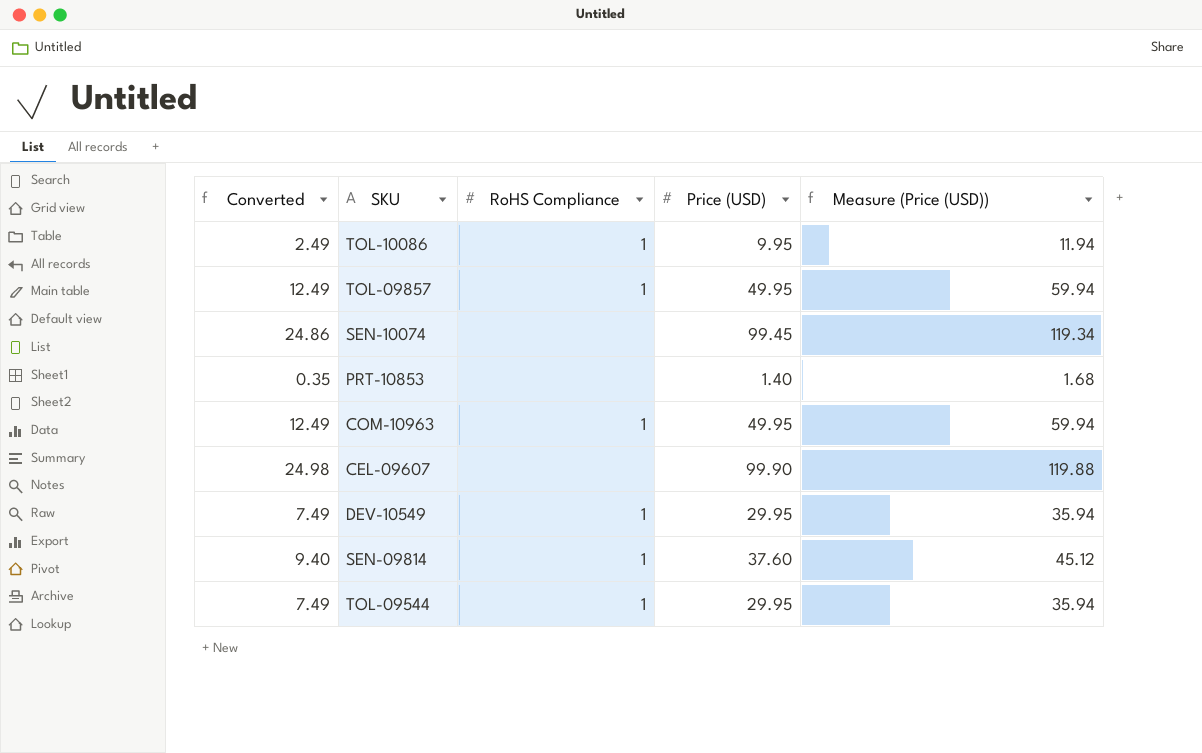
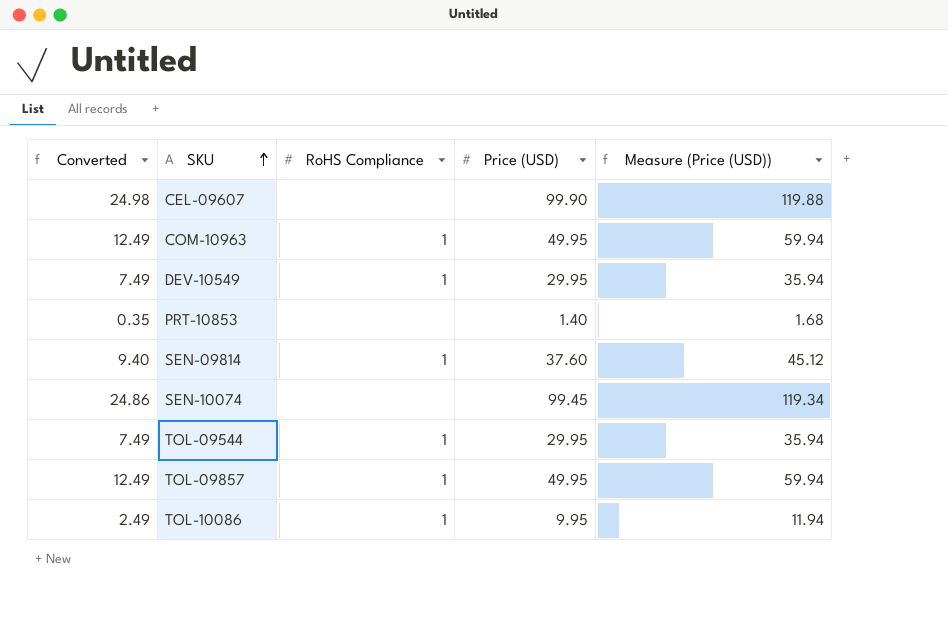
row order: none -> SKU ascending

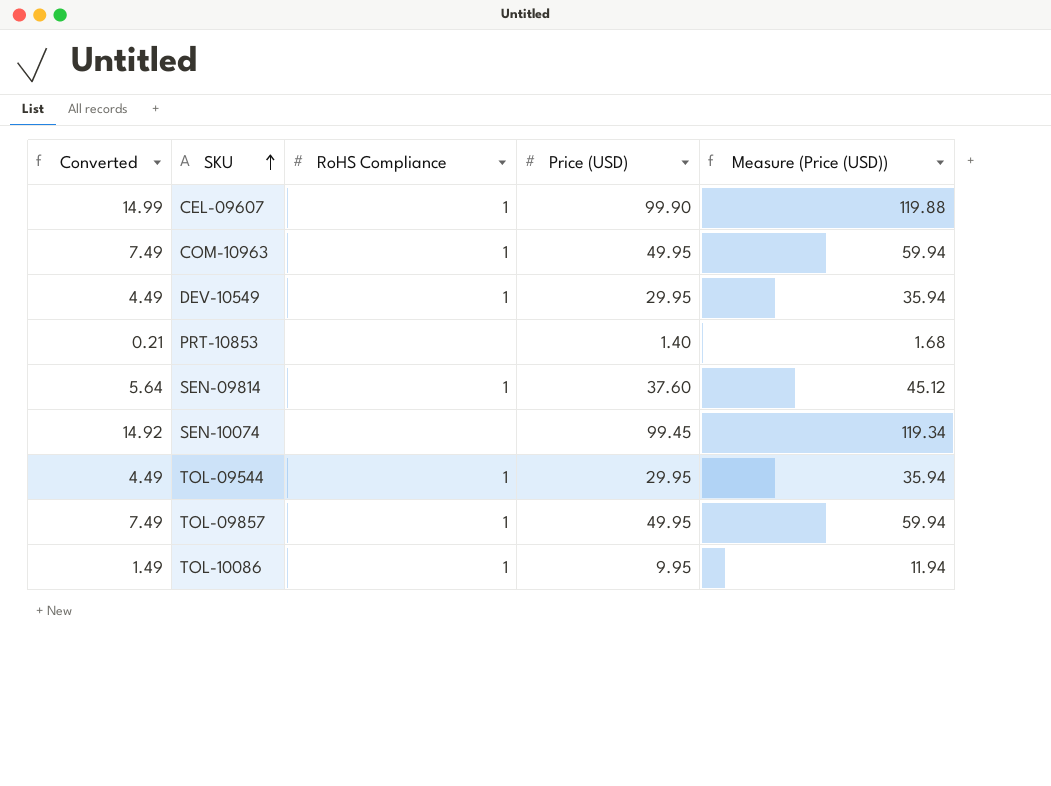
column Converted | formula: [Price (USD)] * 0.25 -> [Price (USD)] * 0.15
CEL-09607 | RoHS Compliance: none -> 1

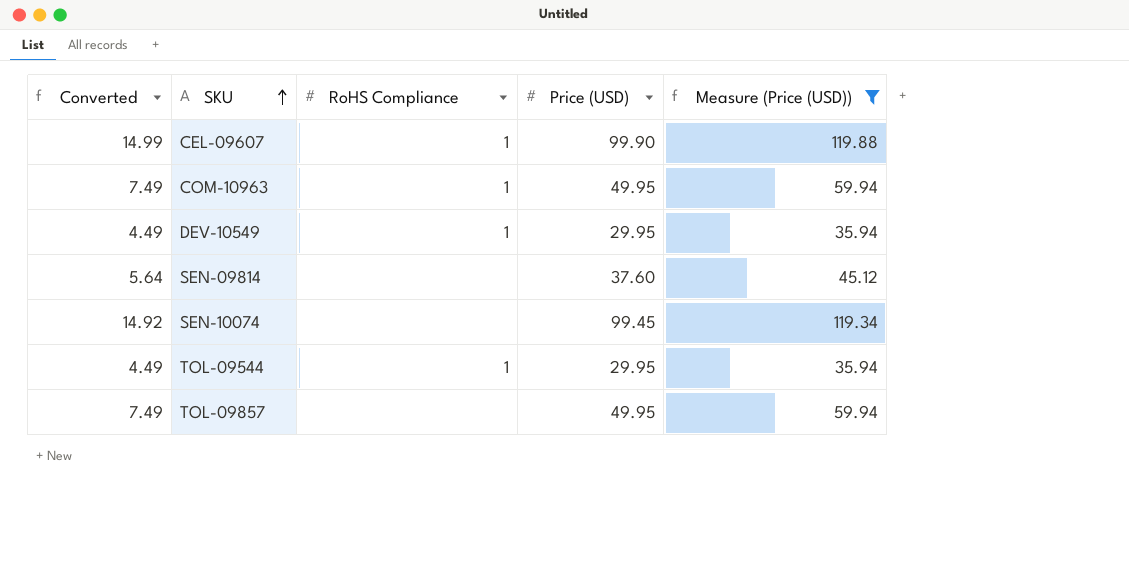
filter: none -> Measure (Price (USD)) >= 35.94
SEN-09814 | RoHS Compliance: 1 -> none
TOL-09857 | RoHS Compliance: 1 -> none

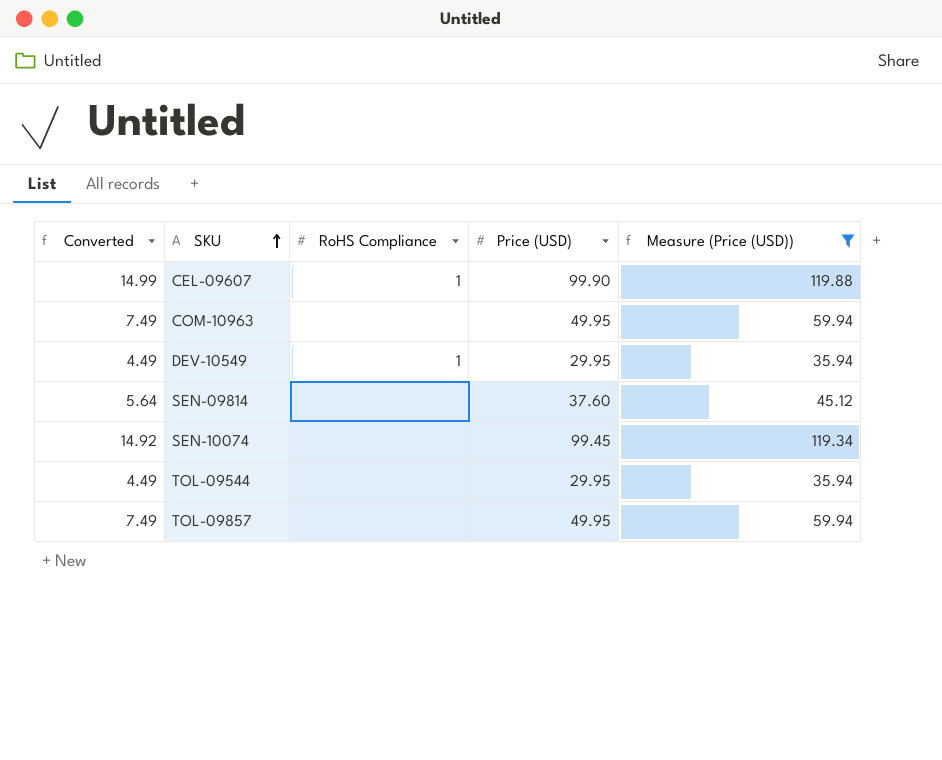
COM-10963 | RoHS Compliance: 1 -> none
TOL-09544 | RoHS Compliance: 1 -> none

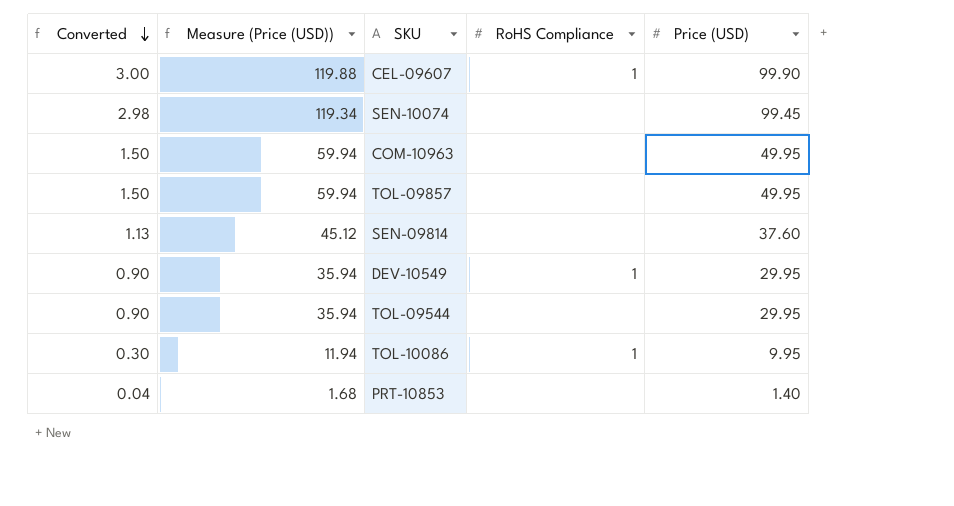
filter: Measure (Price (USD)) >= 35.94 -> none
row order: SKU ascending -> Converted descending
column Converted | formula: [Price (USD)] * 0.15 -> [Price (USD)] * 0.03
column Measure (Price (USD)) | position: 5 -> 2

